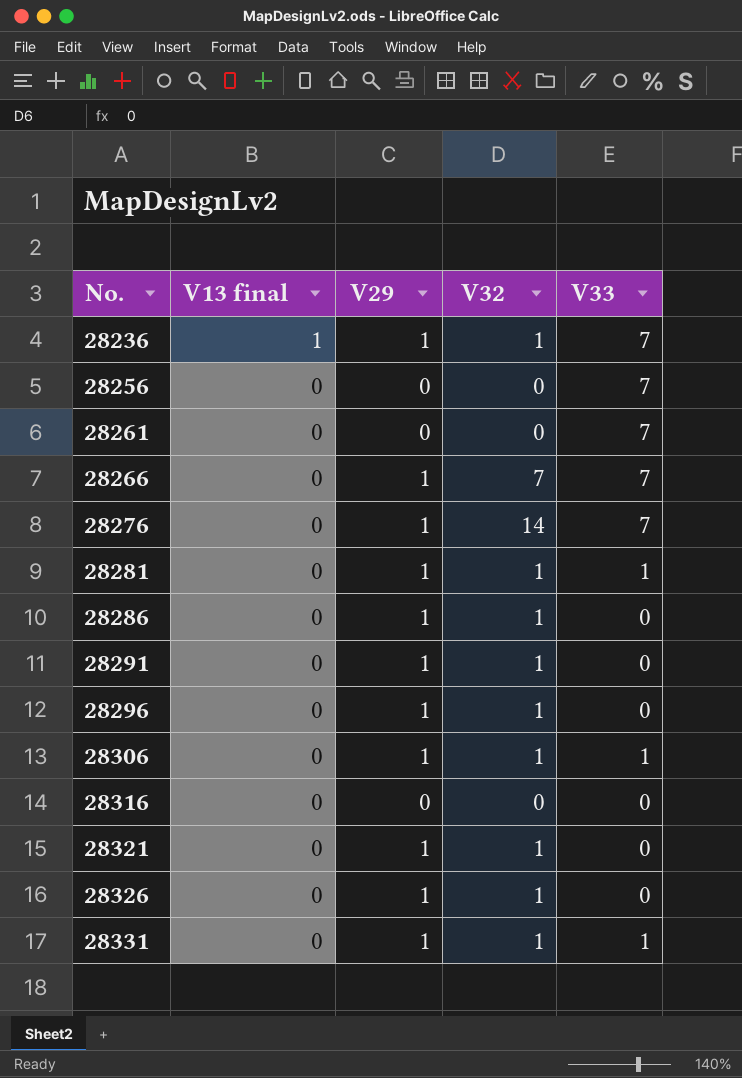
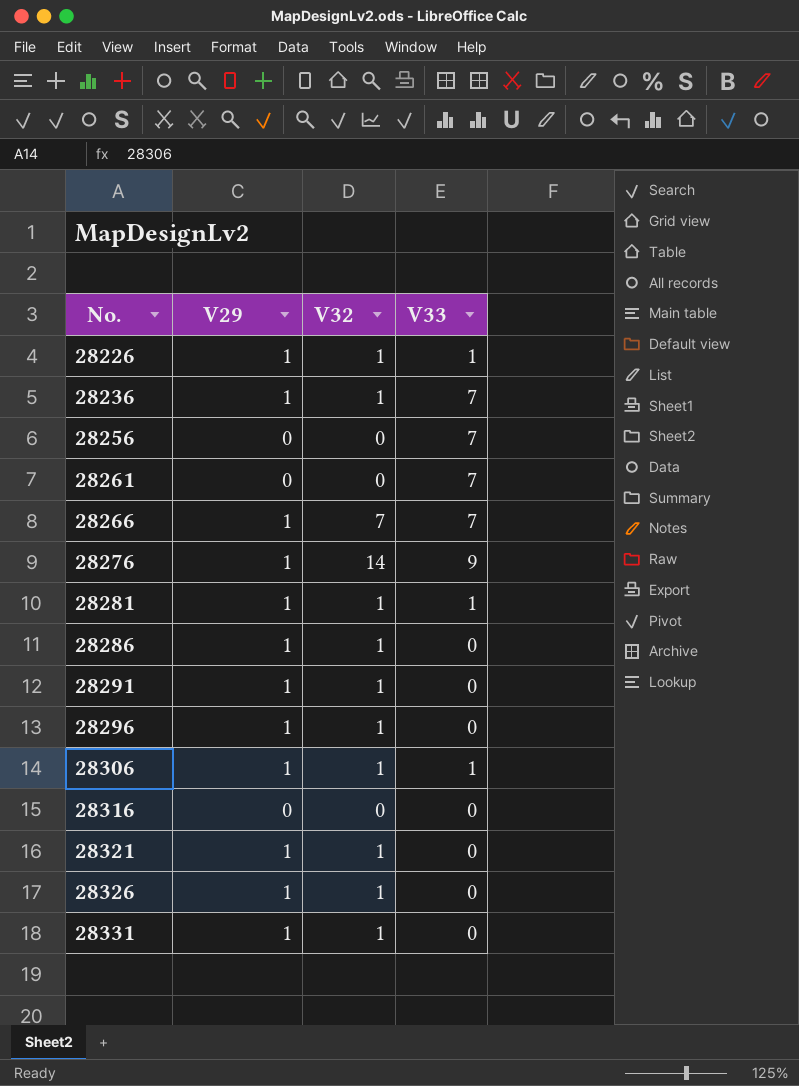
column V13 final | position: 2 -> none
row 28226: none -> 1 | 1 | 1
28276 | V33: 7 -> 9
28331 | V33: 1 -> 0

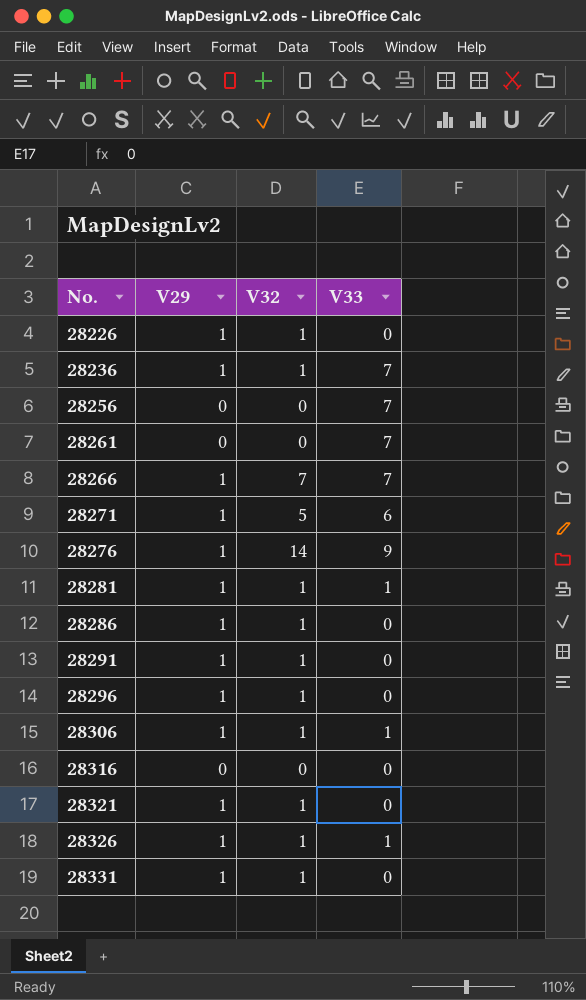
28226 | V33: 1 -> 0
row 28271: none -> 1 | 5 | 6
28326 | V33: 0 -> 1

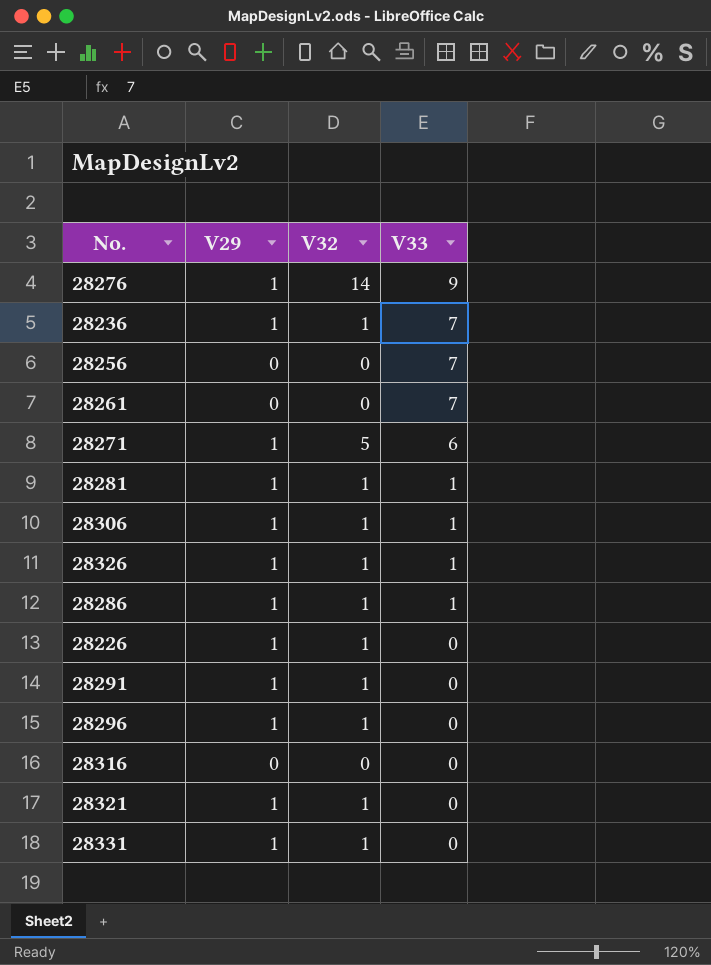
row order: No. ascending -> V33 descending
row 28266: 1 | 7 | 7 -> none
28286 | V33: 0 -> 1

